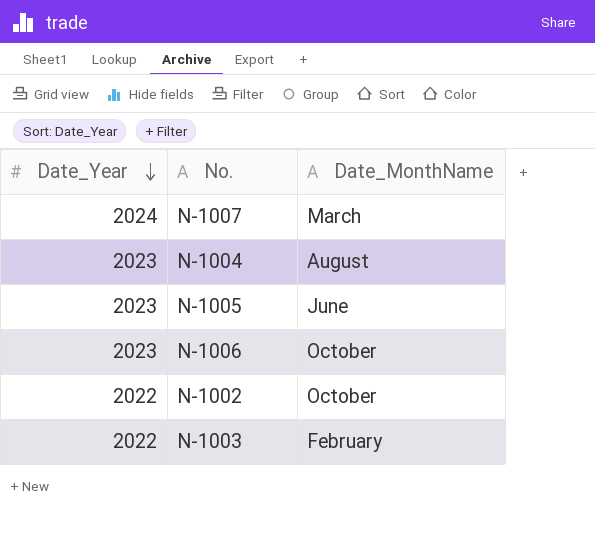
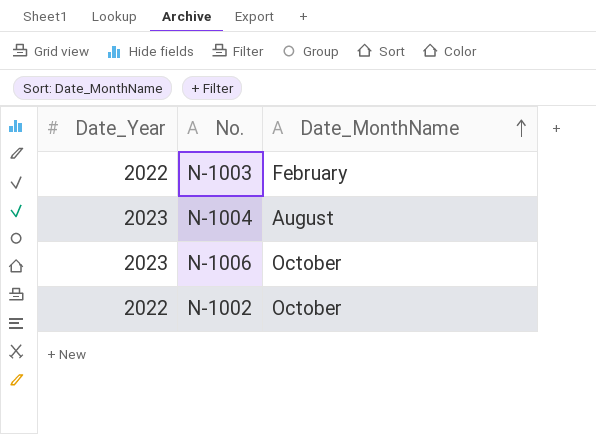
row order: Date_Year descending -> Date_MonthName ascending
row N-1007: 2024 | March -> none
row N-1005: 2023 | June -> none

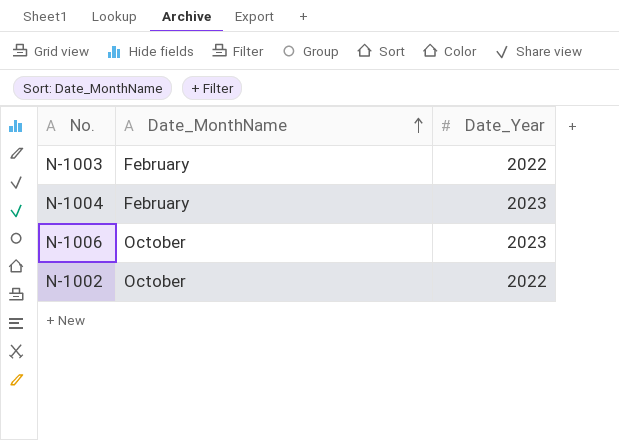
column Date_Year | position: 1 -> 3
N-1004 | Date_MonthName: August -> February

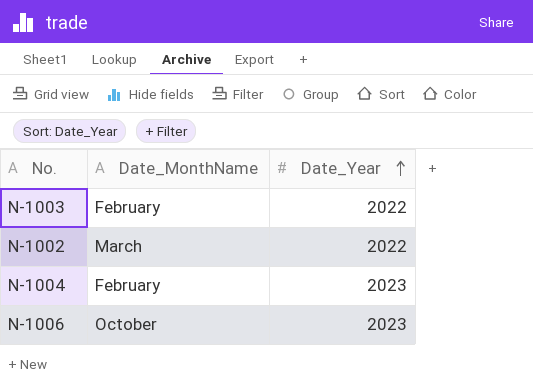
row order: Date_MonthName ascending -> Date_Year ascending
N-1002 | Date_MonthName: October -> March

